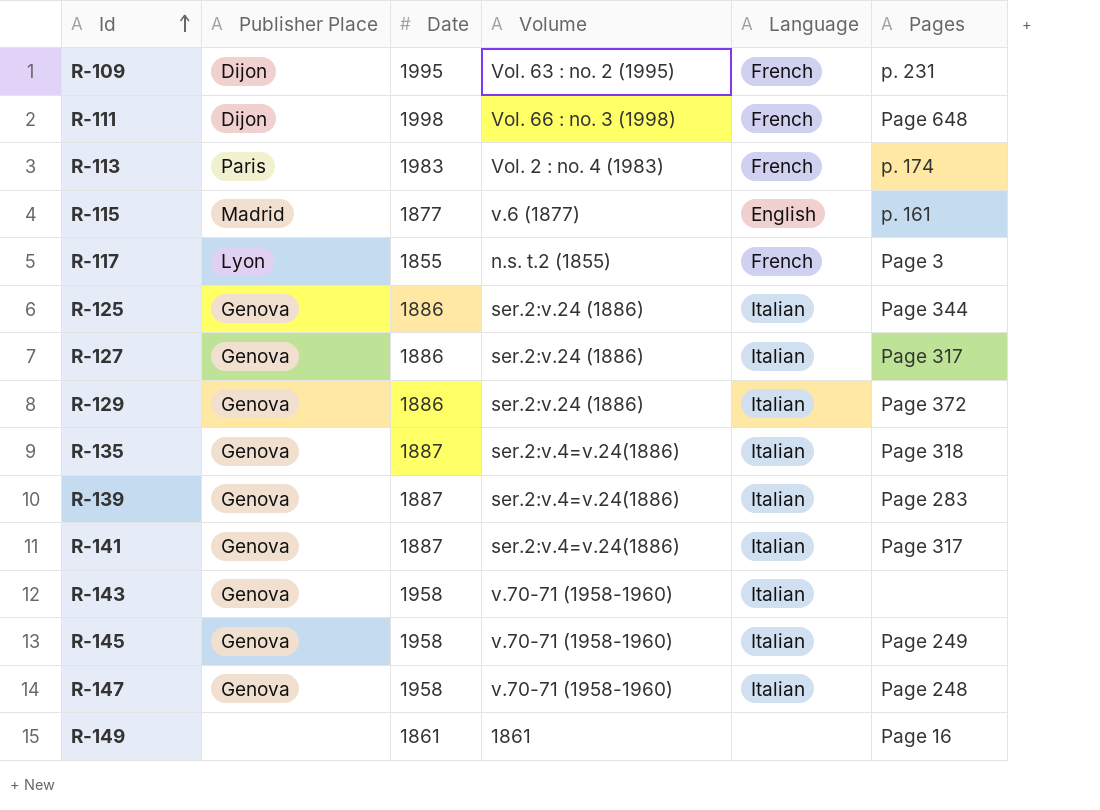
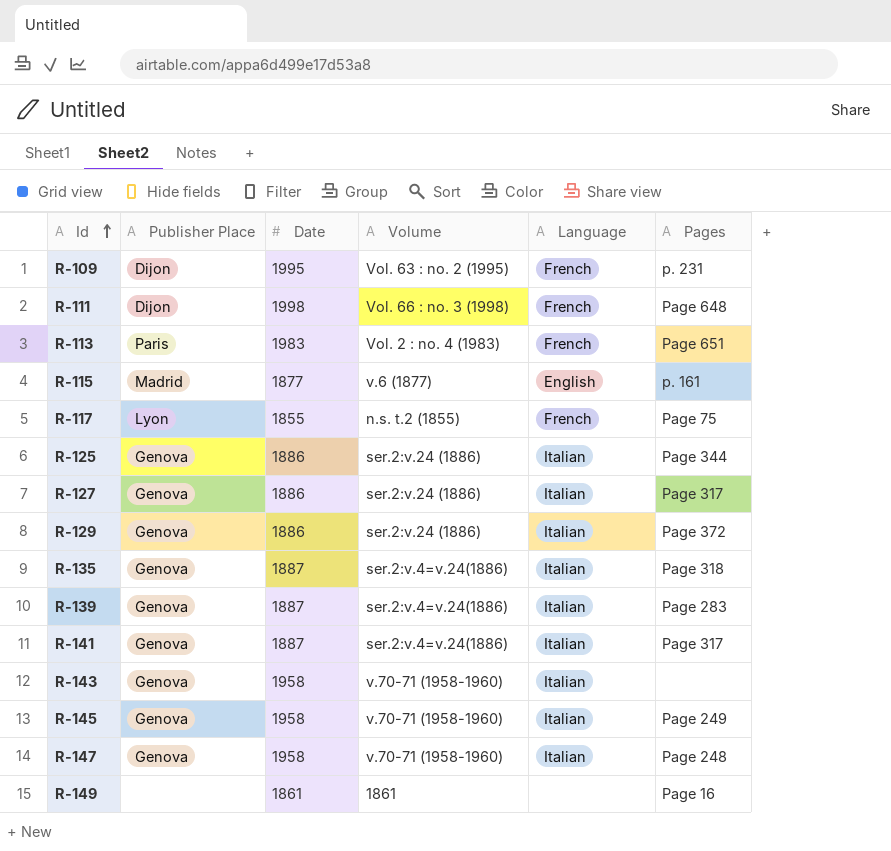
R-113 | Pages: p. 174 -> Page 651
R-117 | Pages: Page 3 -> Page 75

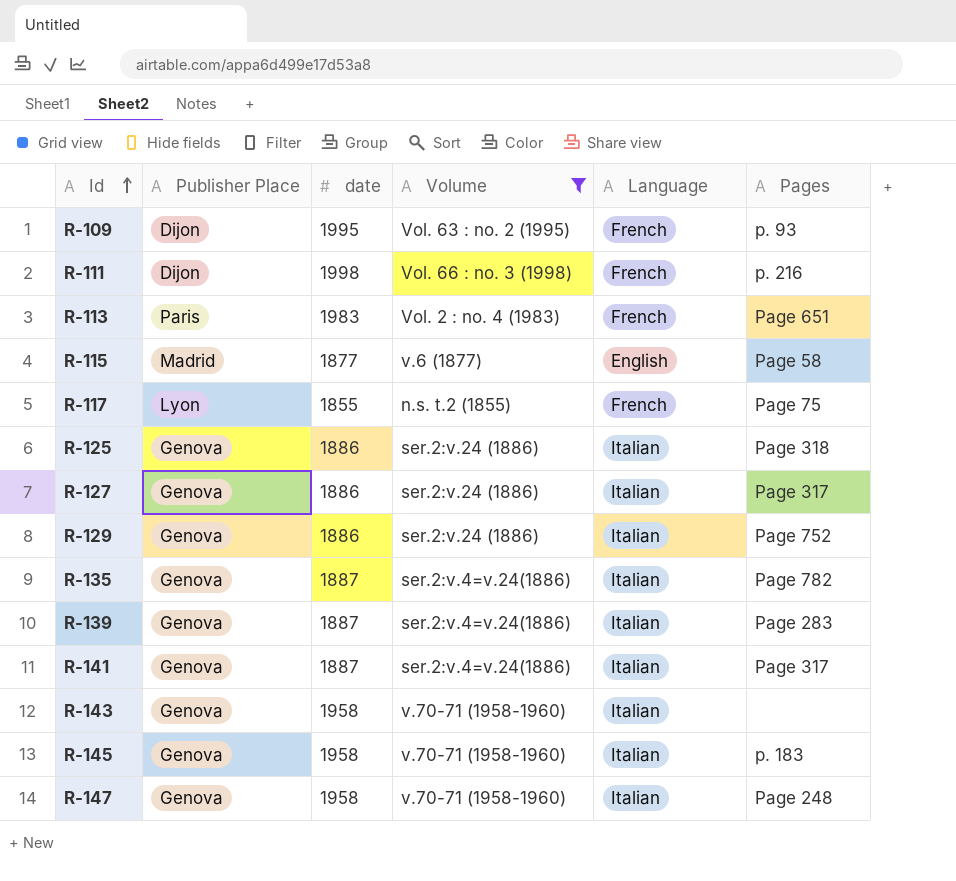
filter: none -> Volume != 1861
column name: Date -> date
R-109 | Pages: p. 231 -> p. 93
R-111 | Pages: Page 648 -> p. 216
R-115 | Pages: p. 161 -> Page 58
R-125 | Pages: Page 344 -> Page 318
R-129 | Pages: Page 372 -> Page 752
R-135 | Pages: Page 318 -> Page 782
R-145 | Pages: Page 249 -> p. 183

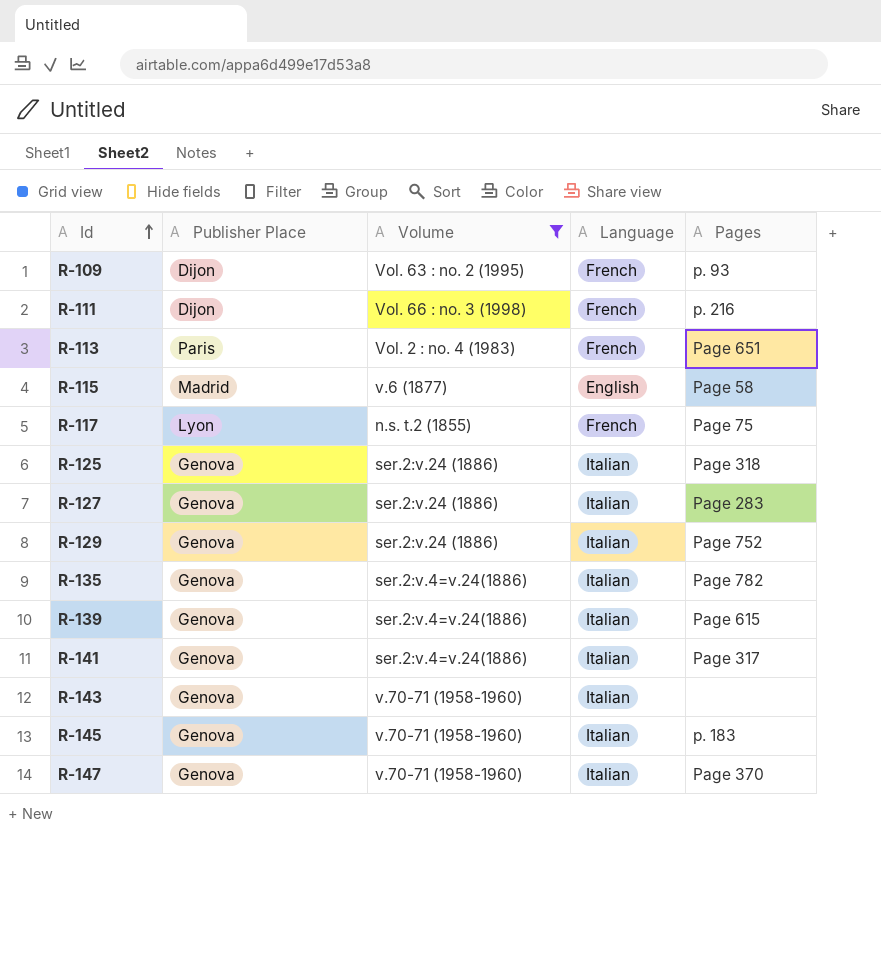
column date | position: 3 -> none
R-127 | Pages: Page 317 -> Page 283
R-139 | Pages: Page 283 -> Page 615
R-147 | Pages: Page 248 -> Page 370

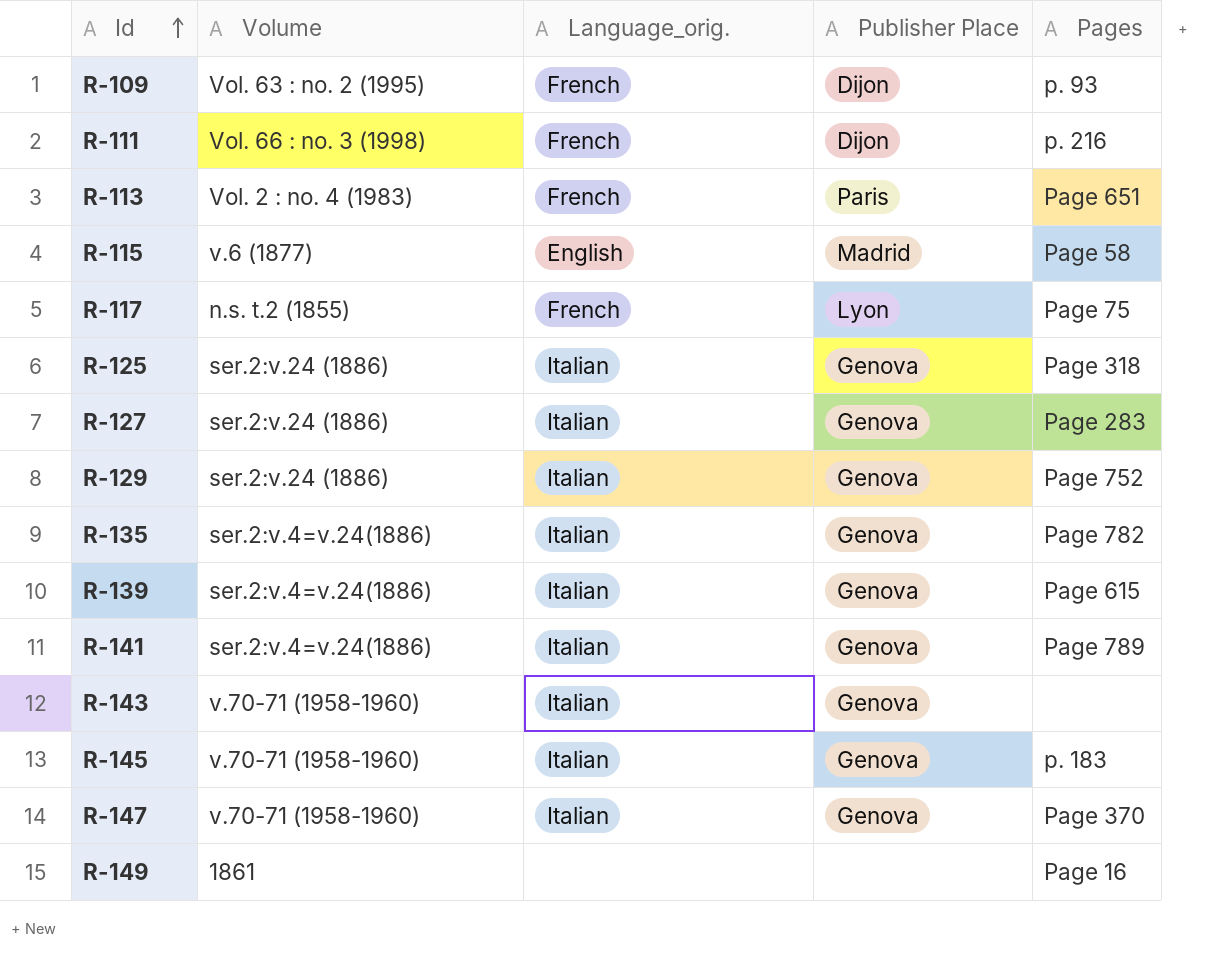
filter: Volume != 1861 -> none
column name: Language -> Language_orig.
column Publisher Place | position: 2 -> 4
R-141 | Pages: Page 317 -> Page 789

